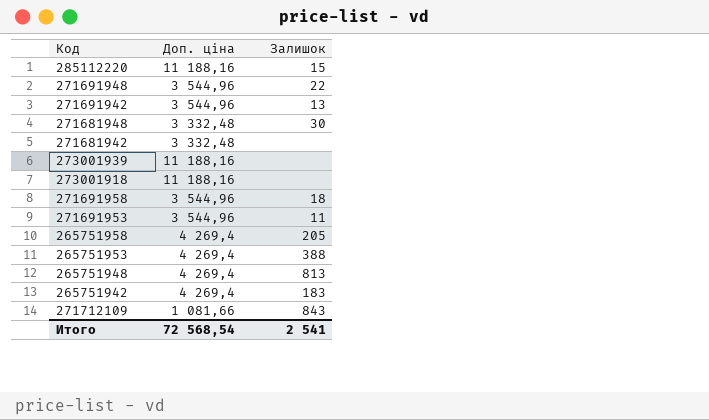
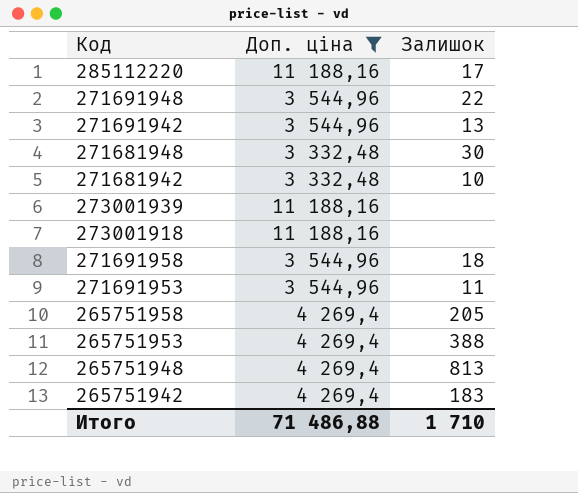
filter: none -> Доп. ціна != 1 081,66
285112220 | Залишок: 15 -> 17
271681942 | Залишок: none -> 10
Итого | Доп. ціна: 72 568,54 -> 71 486,88
Итого | Залишок: 2 541 -> 1 710

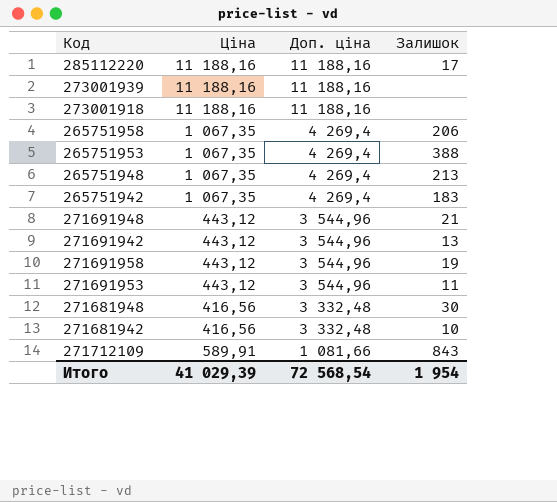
filter: Доп. ціна != 1 081,66 -> none
row order: none -> Доп. ціна descending
column Ціна | position: none -> 2
265751958 | Залишок: 205 -> 206
265751948 | Залишок: 813 -> 213
271691948 | Залишок: 22 -> 21
271691958 | Залишок: 18 -> 19
Итого | Доп. ціна: 71 486,88 -> 72 568,54
Итого | Залишок: 1 710 -> 1 954

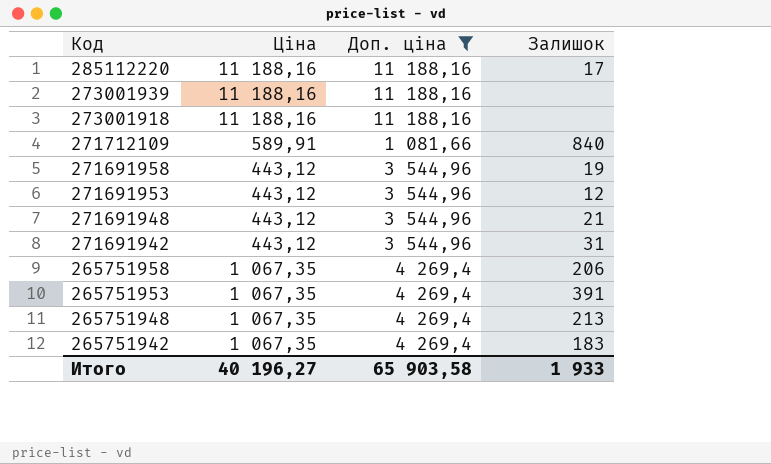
filter: none -> Доп. ціна != 3 332,48
row order: Доп. ціна descending -> Код descending
271712109 | Залишок: 843 -> 840
271691953 | Залишок: 11 -> 12
271691942 | Залишок: 13 -> 31
265751953 | Залишок: 388 -> 391
Итого | Ціна: 41 029,39 -> 40 196,27
Итого | Доп. ціна: 72 568,54 -> 65 903,58
Итого | Залишок: 1 954 -> 1 933

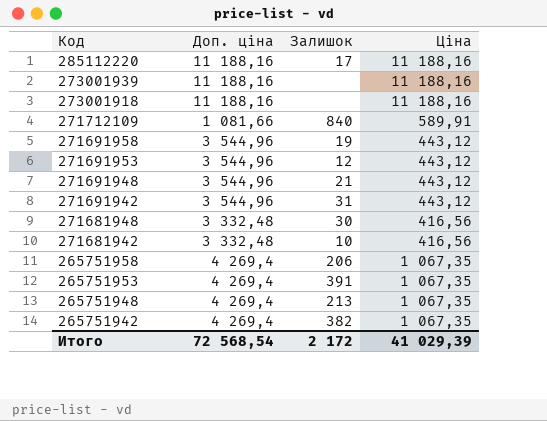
filter: Доп. ціна != 3 332,48 -> none
column Ціна | position: 2 -> 4
265751942 | Залишок: 183 -> 382
Итого | Доп. ціна: 65 903,58 -> 72 568,54
Итого | Залишок: 1 933 -> 2 172
Итого | Ціна: 40 196,27 -> 41 029,39

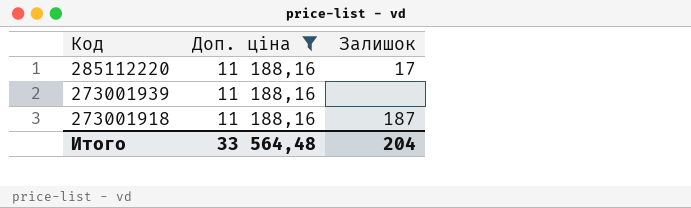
filter: none -> Доп. ціна = 11 188,16
column Ціна | position: 4 -> none
273001918 | Залишок: none -> 187
Итого | Доп. ціна: 72 568,54 -> 33 564,48
Итого | Залишок: 2 172 -> 204

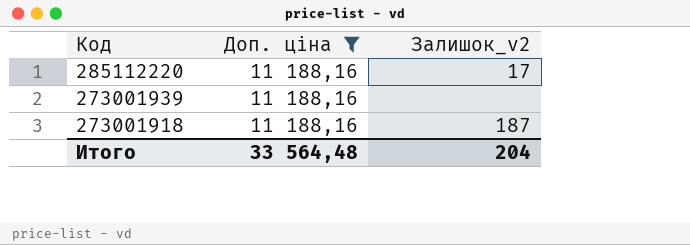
column name: Залишок -> Залишок_v2

